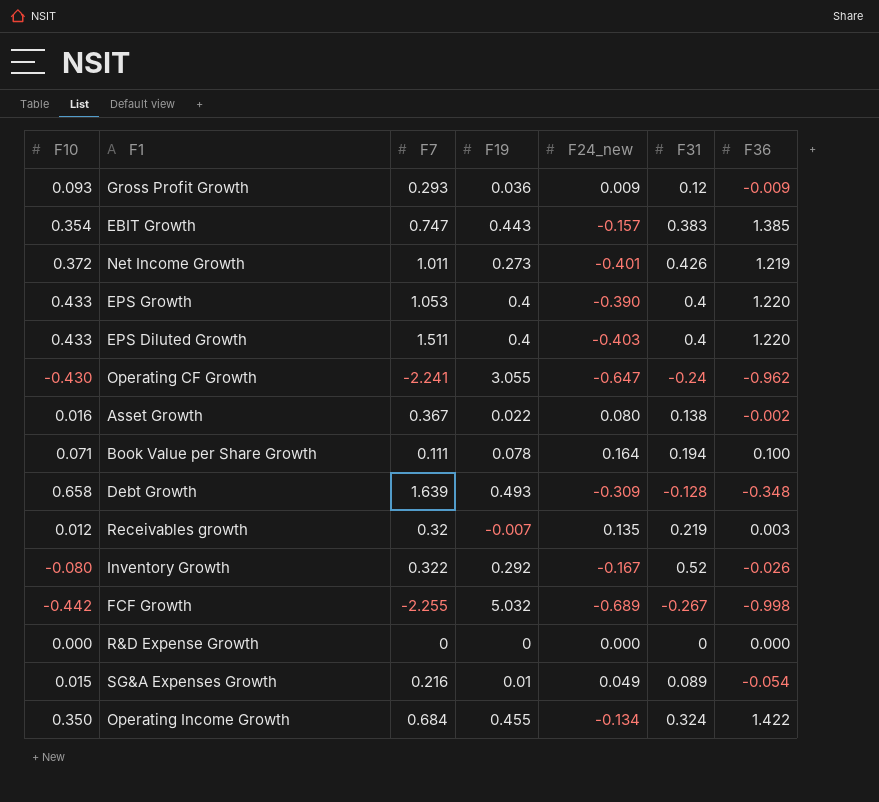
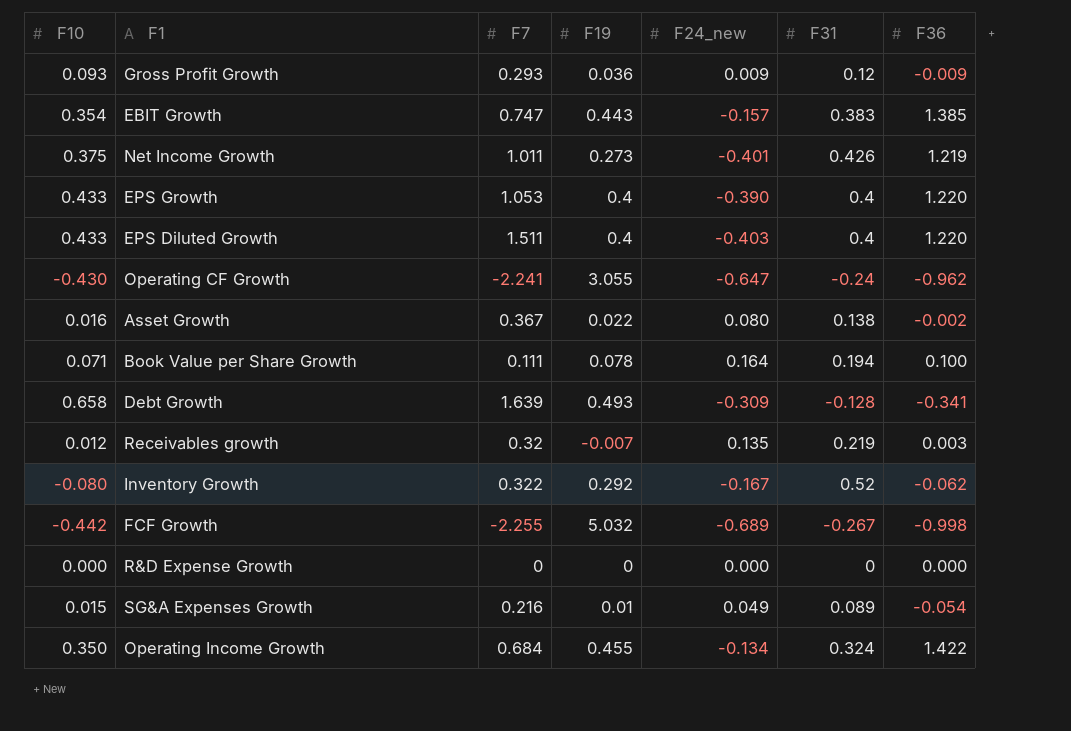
Net Income Growth | F10: 0.372 -> 0.375
Debt Growth | F36: -0.348 -> -0.341
Inventory Growth | F36: -0.026 -> -0.062

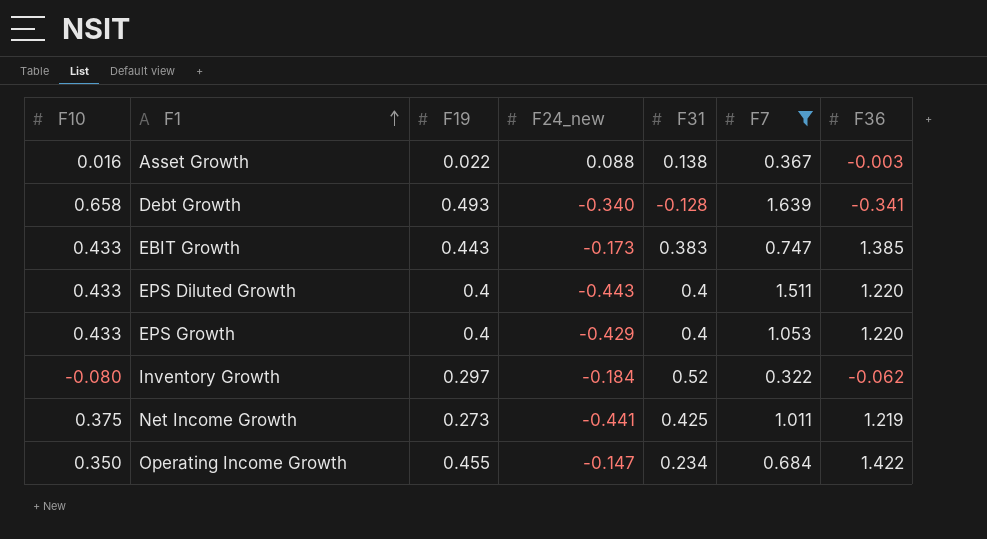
filter: none -> F7 >= 0.322
row order: none -> F1 ascending
column F7 | position: 3 -> 6
Asset Growth | F24_new: 0.080 -> 0.088
Asset Growth | F36: -0.002 -> -0.003
Debt Growth | F24_new: -0.309 -> -0.340
EBIT Growth | F10: 0.354 -> 0.433
EBIT Growth | F24_new: -0.157 -> -0.173
EPS Diluted Growth | F24_new: -0.403 -> -0.443
EPS Growth | F24_new: -0.390 -> -0.429
Inventory Growth | F19: 0.292 -> 0.297
Inventory Growth | F24_new: -0.167 -> -0.184
Net Income Growth | F24_new: -0.401 -> -0.441
Net Income Growth | F31: 0.426 -> 0.425
Operating Income Growth | F24_new: -0.134 -> -0.147
Operating Income Growth | F31: 0.324 -> 0.234

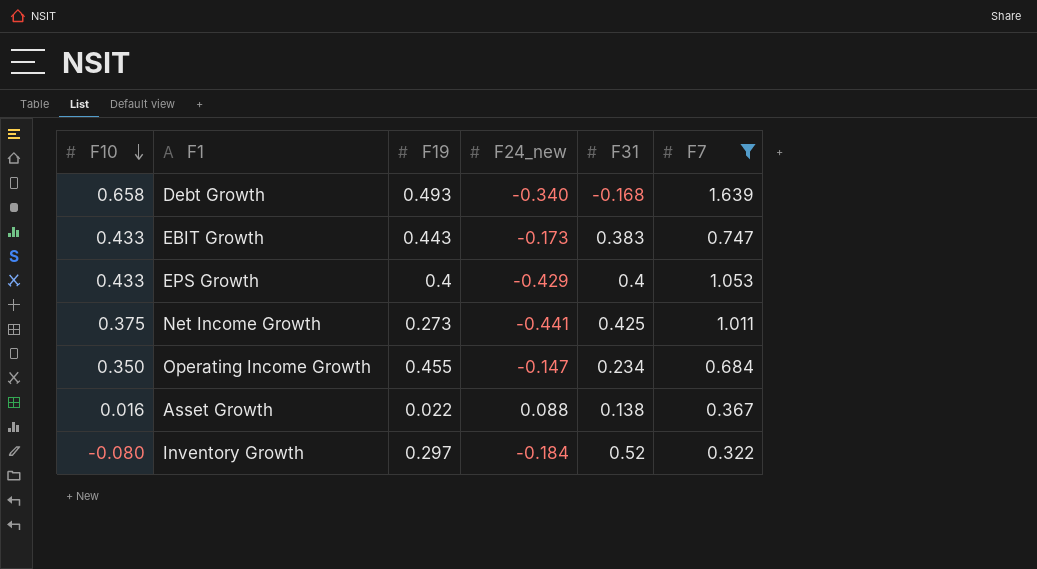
row order: F1 ascending -> F10 descending
column F36 | position: 7 -> none
row EPS Diluted Growth: 0.433 | 0.4 | -0.443 | 0.4 | 1.511 | 1.220 -> none
Debt Growth | F31: -0.128 -> -0.168

